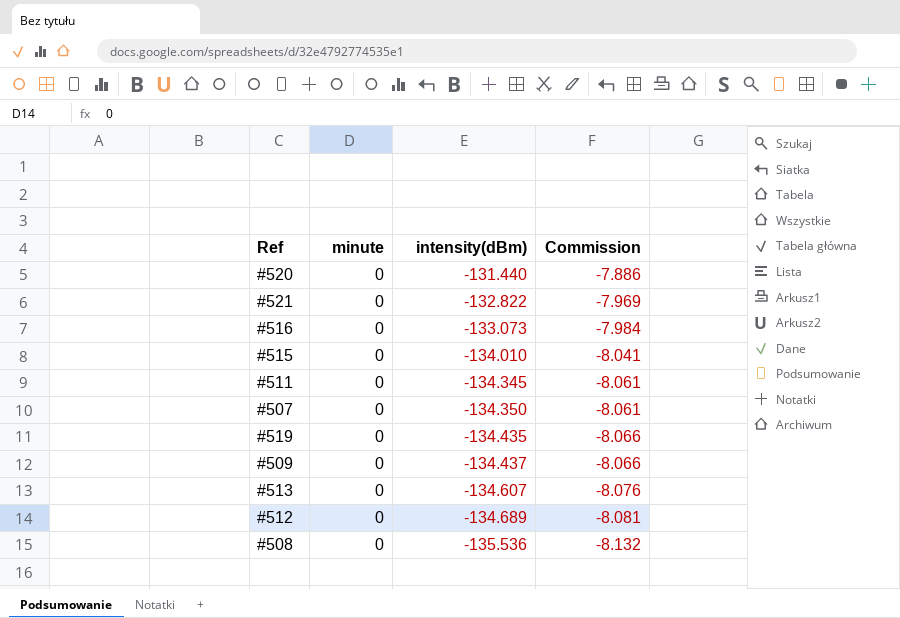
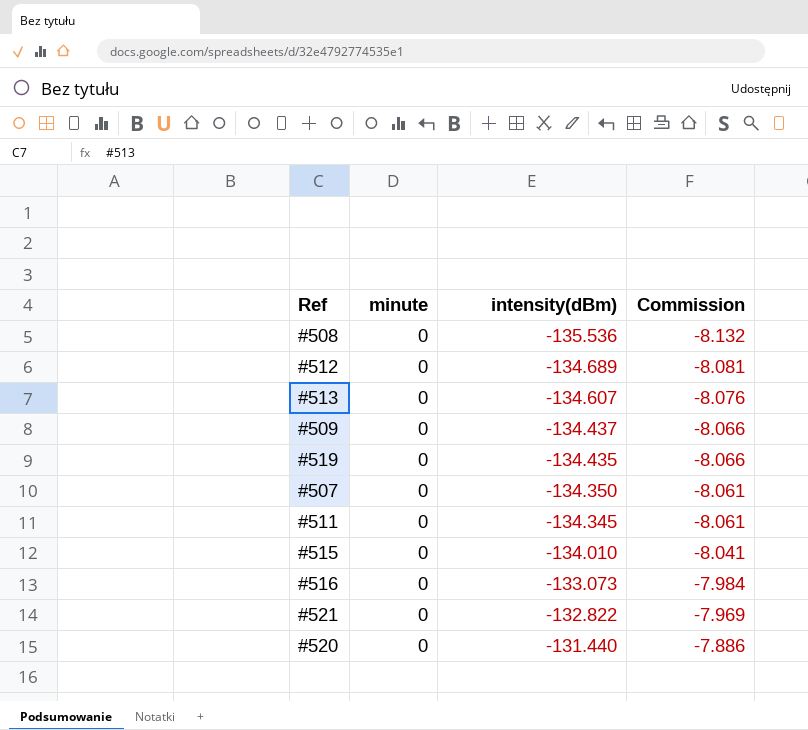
row order: intensity(dBm) descending -> intensity(dBm) ascending

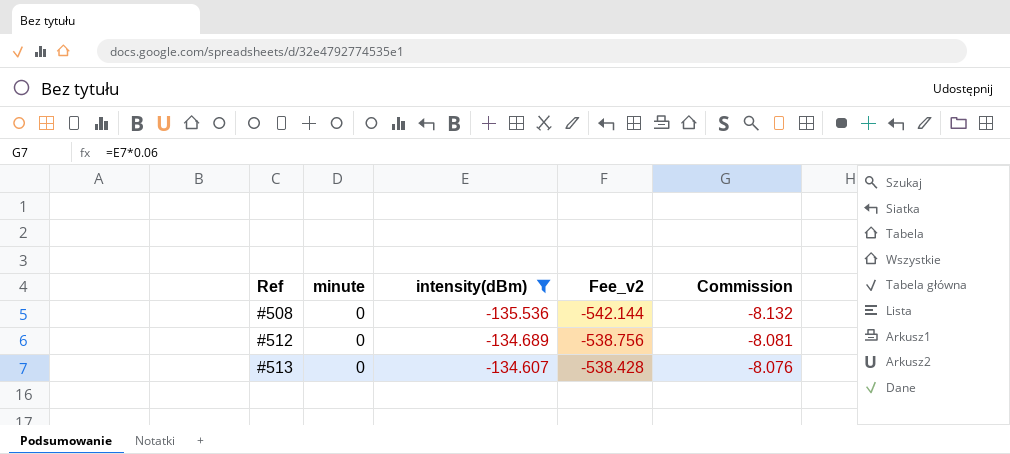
filter: none -> intensity(dBm) <= -134.607
column Fee_v2 | formula: none -> [intensity(dBm)] * 4

